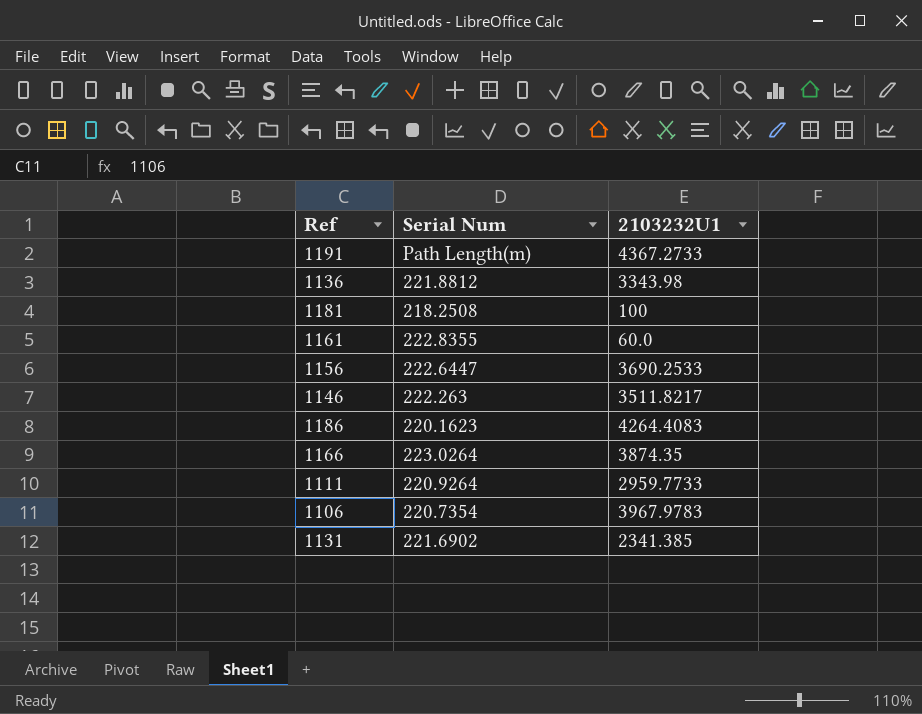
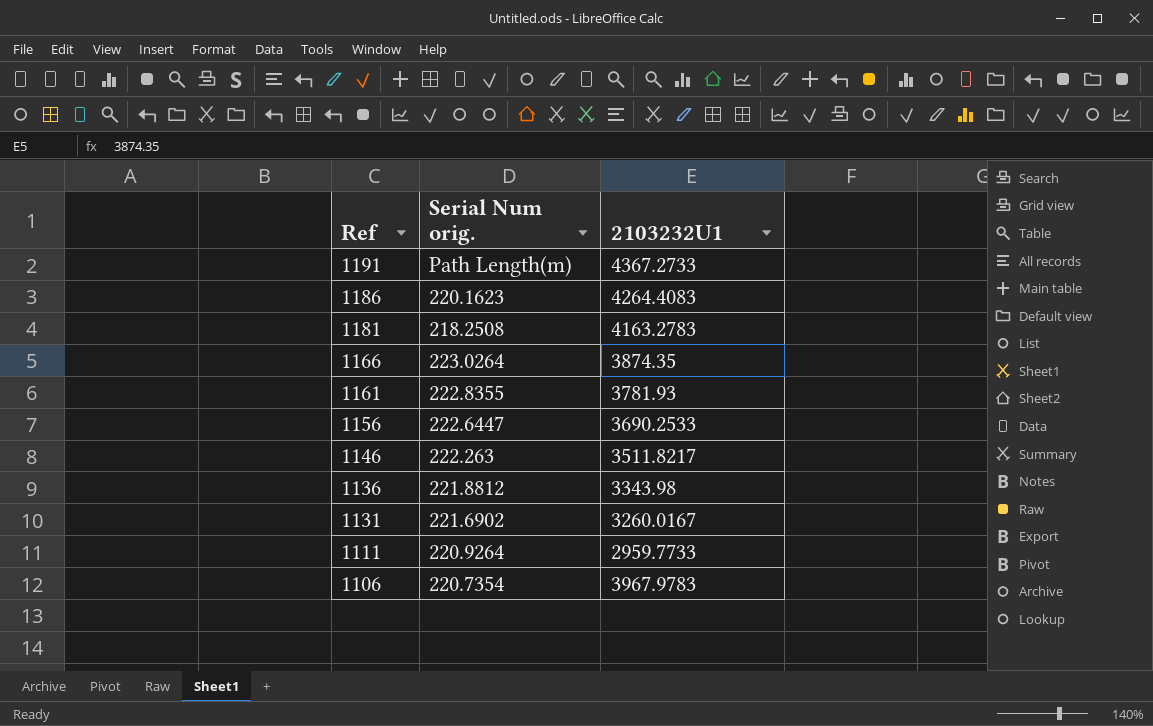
row order: none -> Ref descending
column name: Serial Num -> Serial Num orig.
1181 | 2103232U1: 100 -> 4163.2783
1161 | 2103232U1: 60.0 -> 3781.93
1131 | 2103232U1: 2341.385 -> 3260.0167

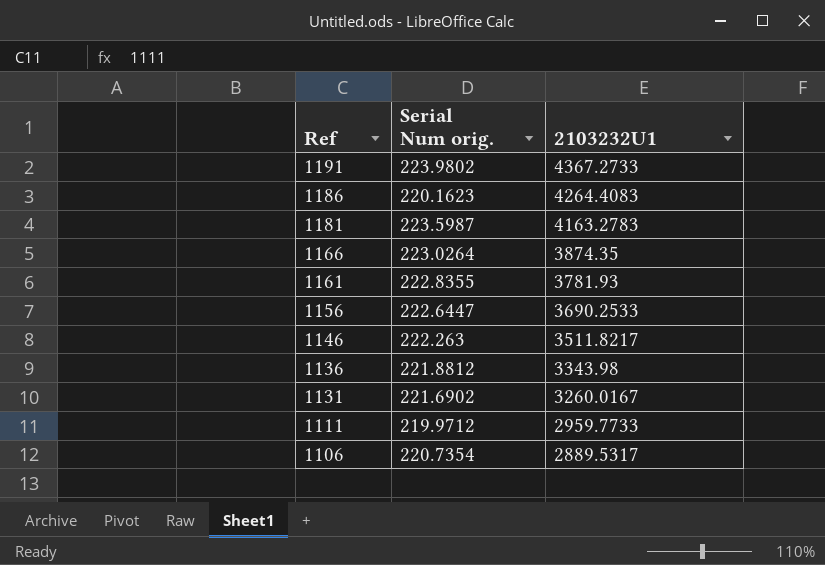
1191 | Serial Num orig.: Path Length(m) -> 223.9802
1181 | Serial Num orig.: 218.2508 -> 223.5987
1111 | Serial Num orig.: 220.9264 -> 219.9712
1106 | 2103232U1: 3967.9783 -> 2889.5317

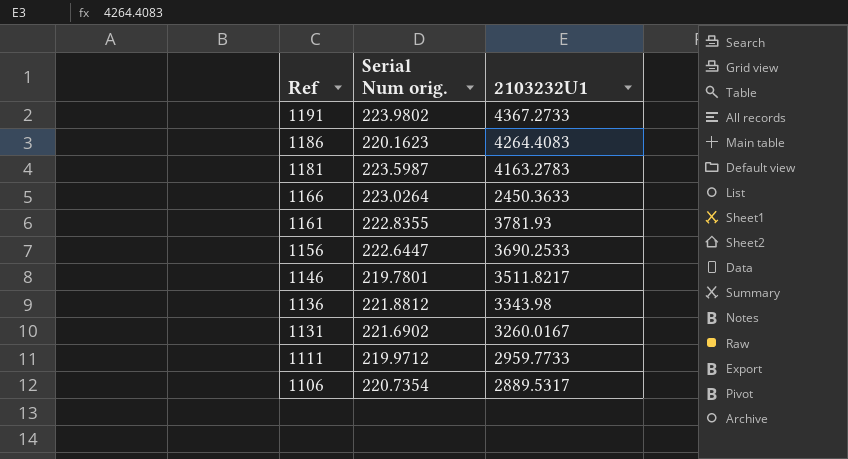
1166 | 2103232U1: 3874.35 -> 2450.3633
1146 | Serial Num orig.: 222.263 -> 219.7801

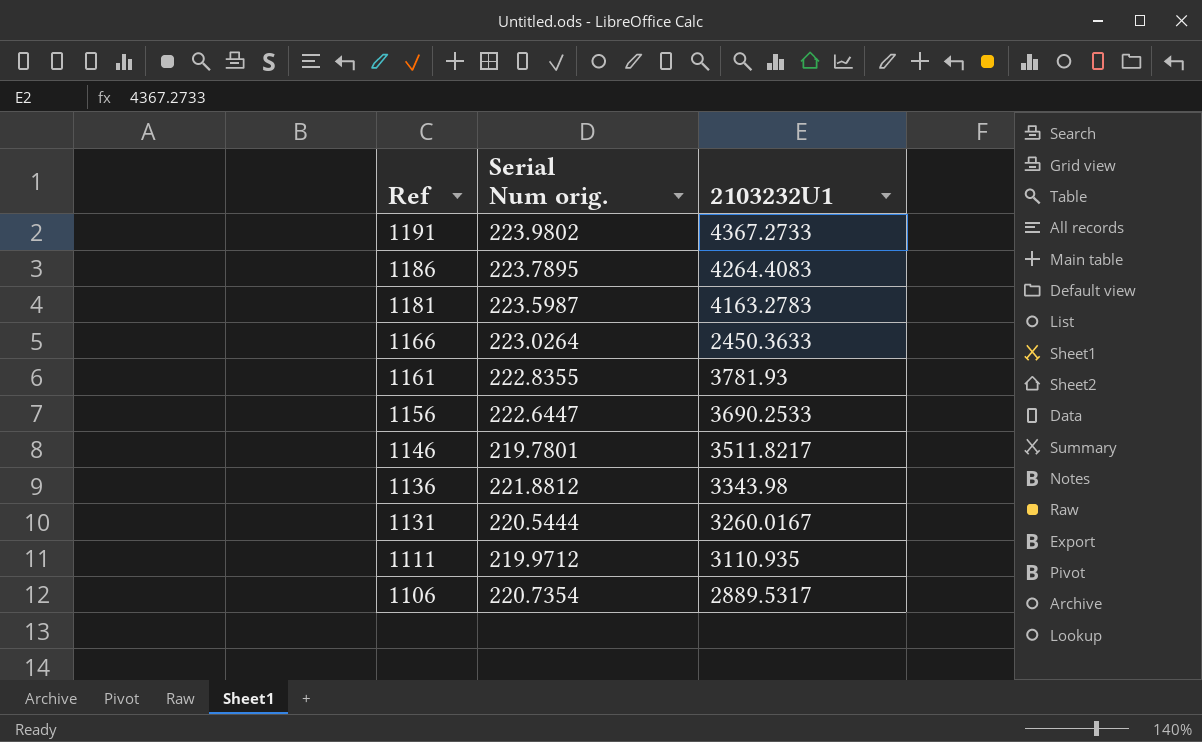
1186 | Serial Num orig.: 220.1623 -> 223.7895
1131 | Serial Num orig.: 221.6902 -> 220.5444
1111 | 2103232U1: 2959.7733 -> 3110.935

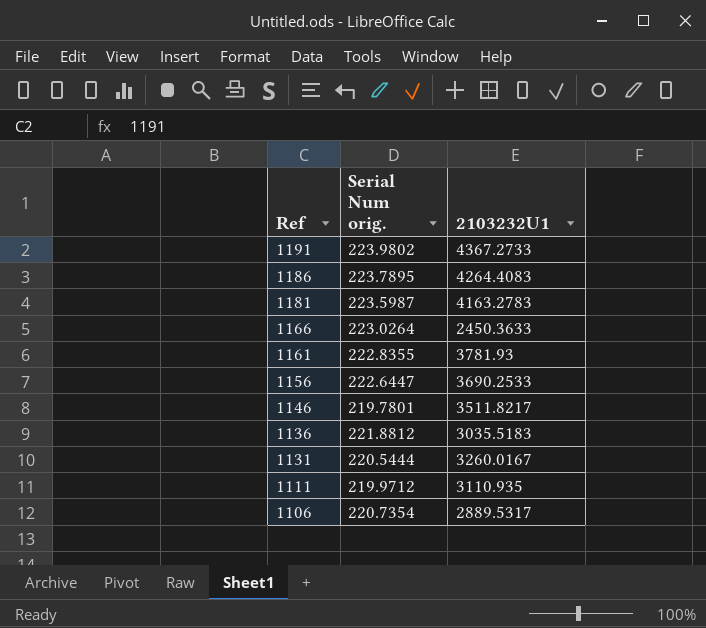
1136 | 2103232U1: 3343.98 -> 3035.5183

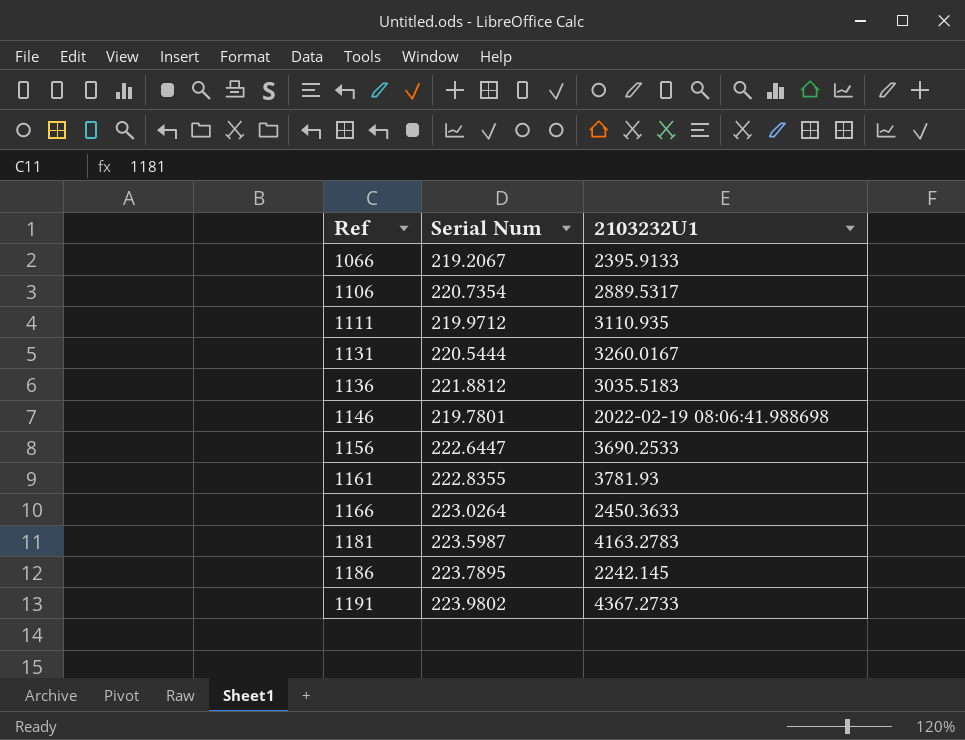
row order: Ref descending -> Ref ascending
column name: Serial Num orig. -> Serial Num
row 1066: none -> 219.2067 | 2395.9133
1146 | 2103232U1: 3511.8217 -> 2022-02-19 08:06:41.988698
1186 | 2103232U1: 4264.4083 -> 2242.145

